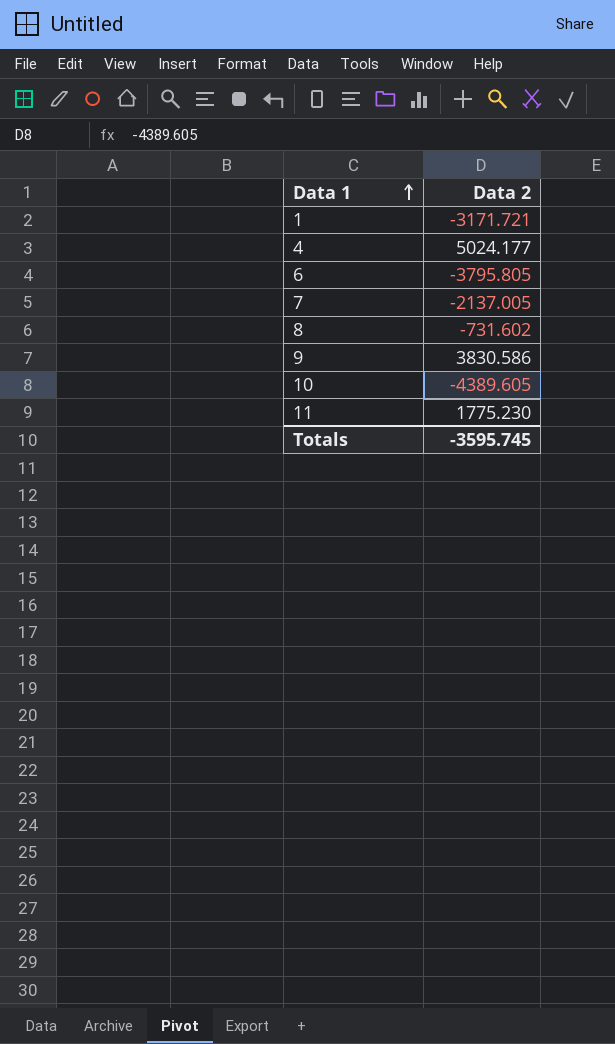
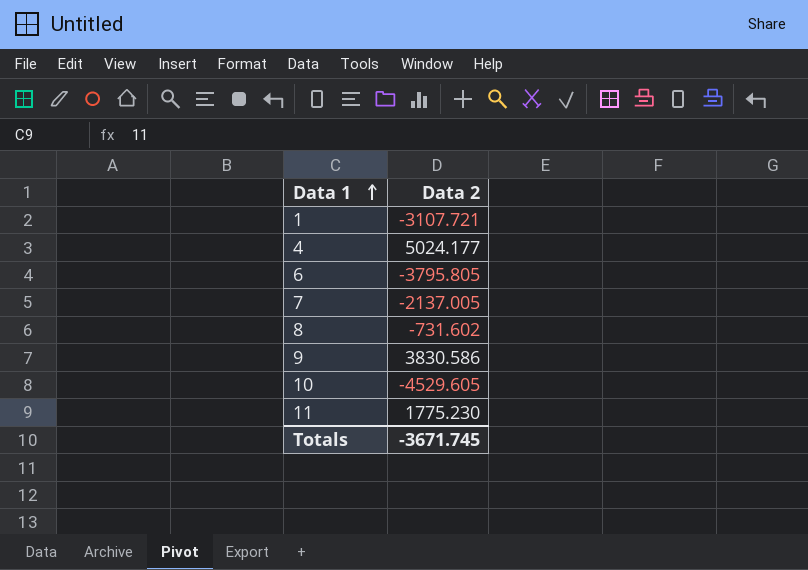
1 | Data 2: -3171.721 -> -3107.721
10 | Data 2: -4389.605 -> -4529.605
Totals | Data 2: -3595.745 -> -3671.745

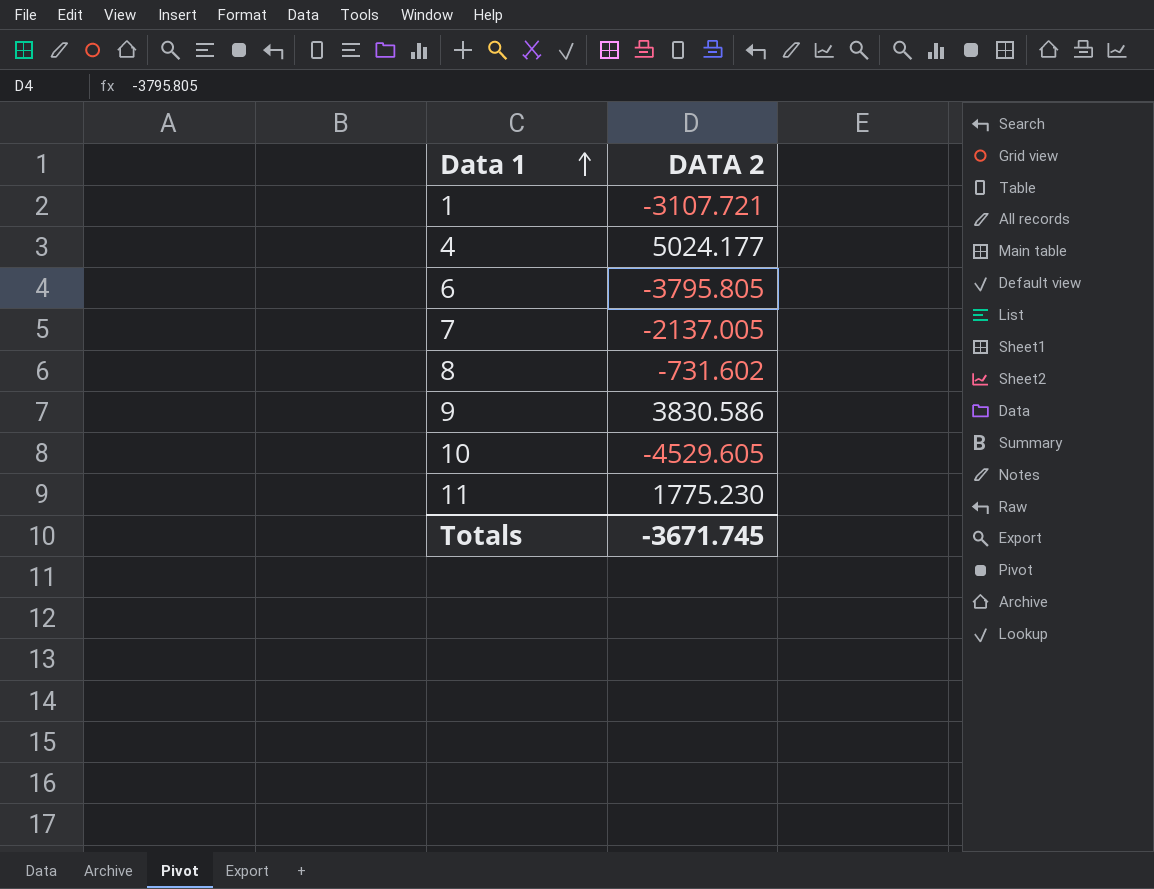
column name: Data 2 -> DATA 2

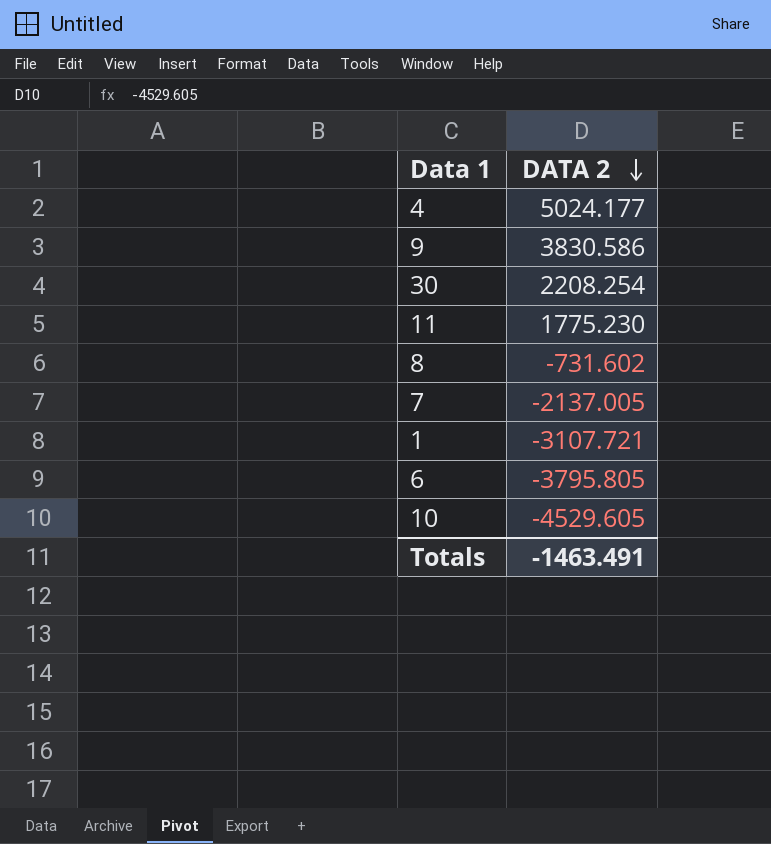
row order: Data 1 ascending -> DATA 2 descending
row 30: none -> 2208.254
Totals | DATA 2: -3671.745 -> -1463.491

